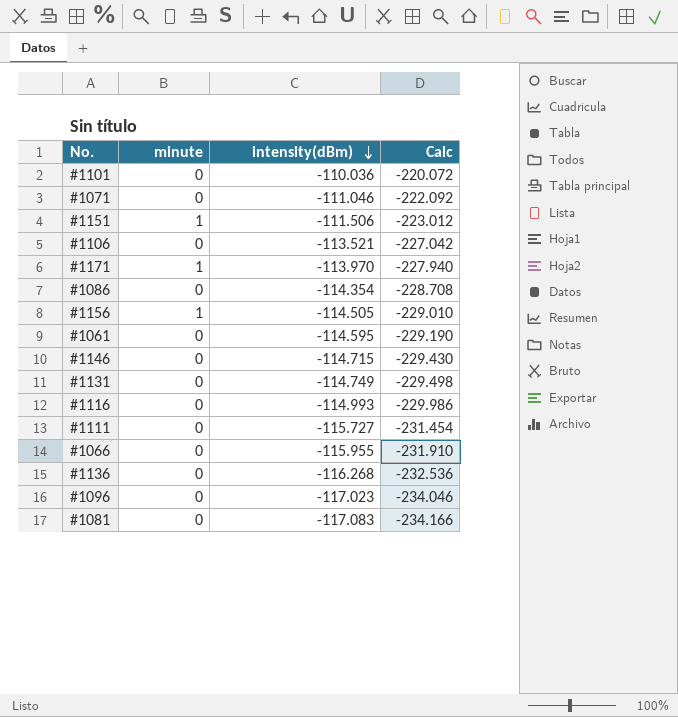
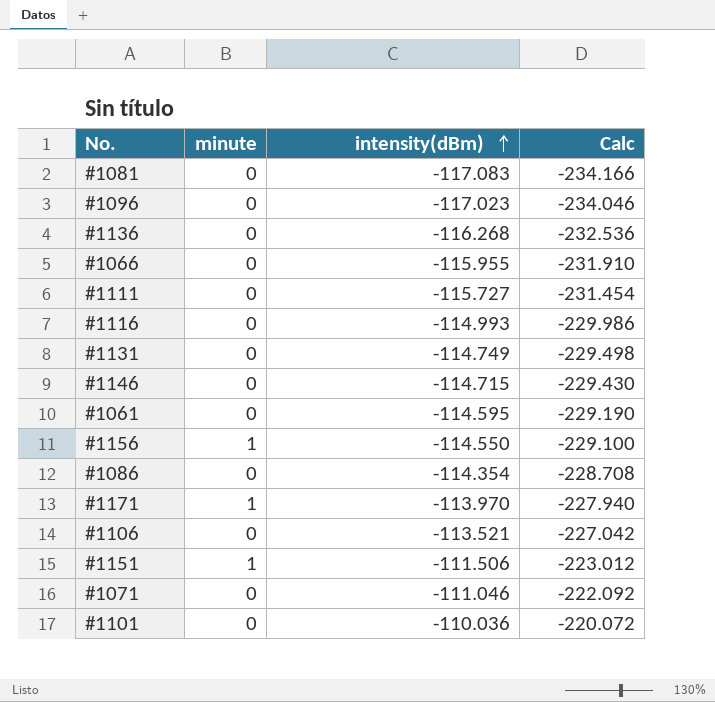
row order: intensity(dBm) descending -> intensity(dBm) ascending
#1156 | intensity(dBm): -114.505 -> -114.550
#1156 | Calc: -229.010 -> -229.100

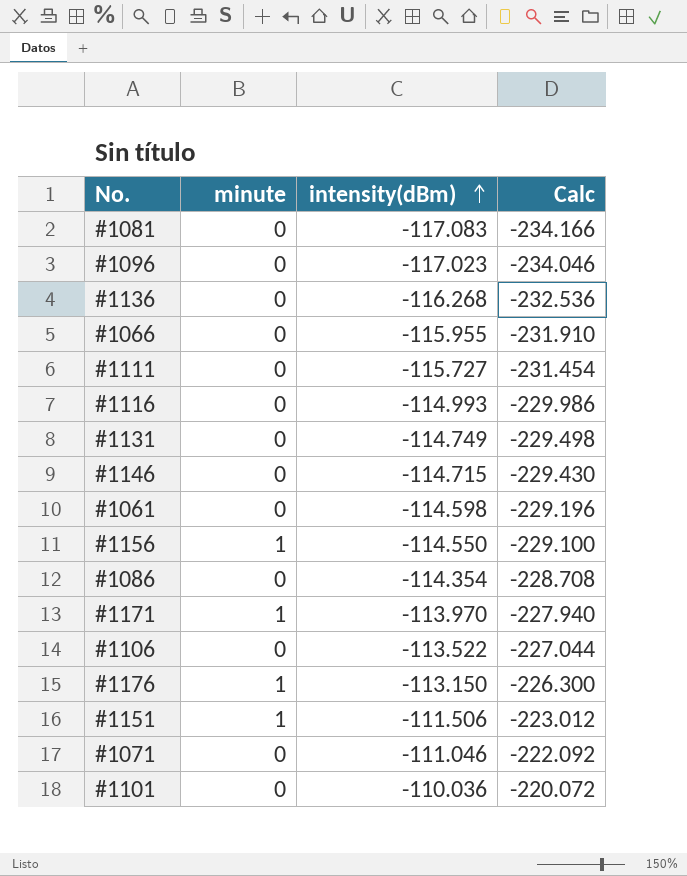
#1061 | intensity(dBm): -114.595 -> -114.598
#1061 | Calc: -229.190 -> -229.196
#1106 | intensity(dBm): -113.521 -> -113.522
#1106 | Calc: -227.042 -> -227.044
row #1176: none -> 1 | -113.150 | -226.300

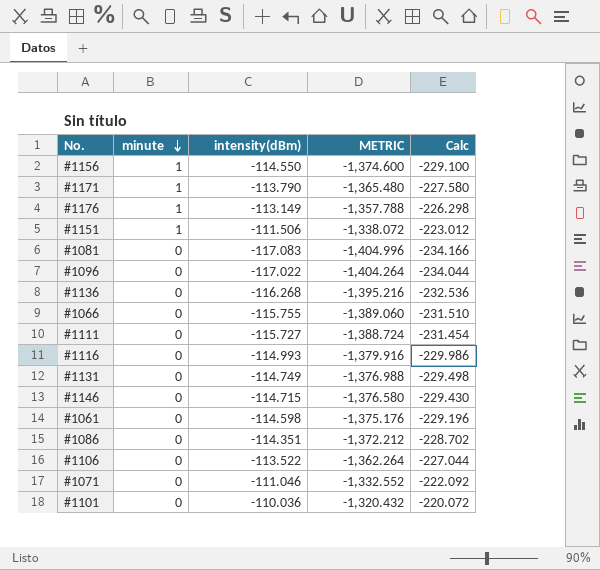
row order: intensity(dBm) ascending -> minute descending
column METRIC | formula: none -> [intensity(dBm)] * 12
#1171 | intensity(dBm): -113.970 -> -113.790
#1171 | Calc: -227.940 -> -227.580
#1176 | intensity(dBm): -113.150 -> -113.149
#1176 | Calc: -226.300 -> -226.298
#1096 | intensity(dBm): -117.023 -> -117.022
#1096 | Calc: -234.046 -> -234.044
#1066 | intensity(dBm): -115.955 -> -115.755
#1066 | Calc: -231.910 -> -231.510
#1086 | intensity(dBm): -114.354 -> -114.351
#1086 | Calc: -228.708 -> -228.702

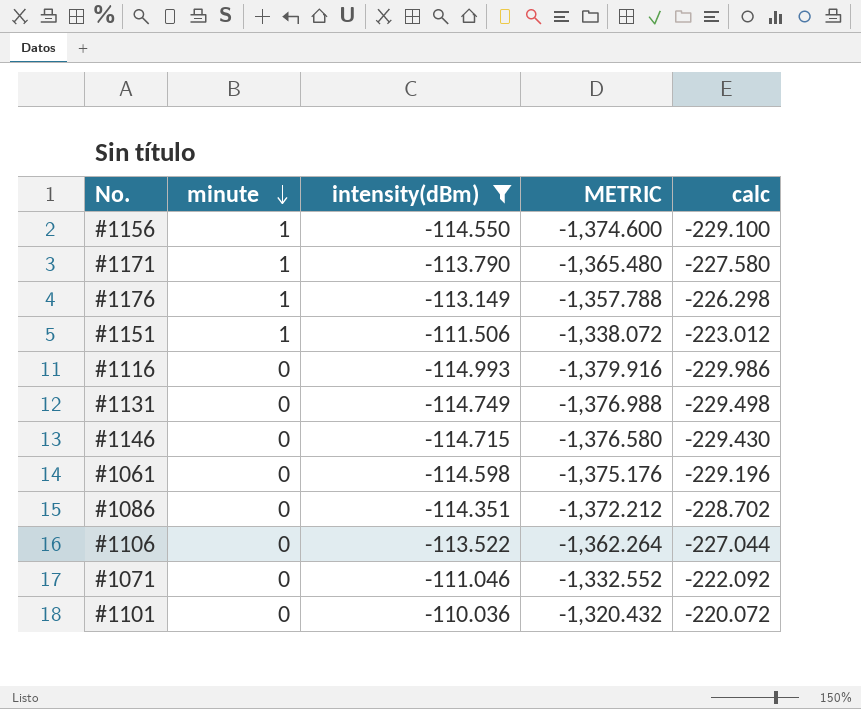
filter: none -> intensity(dBm) >= -114.993
column name: Calc -> calc

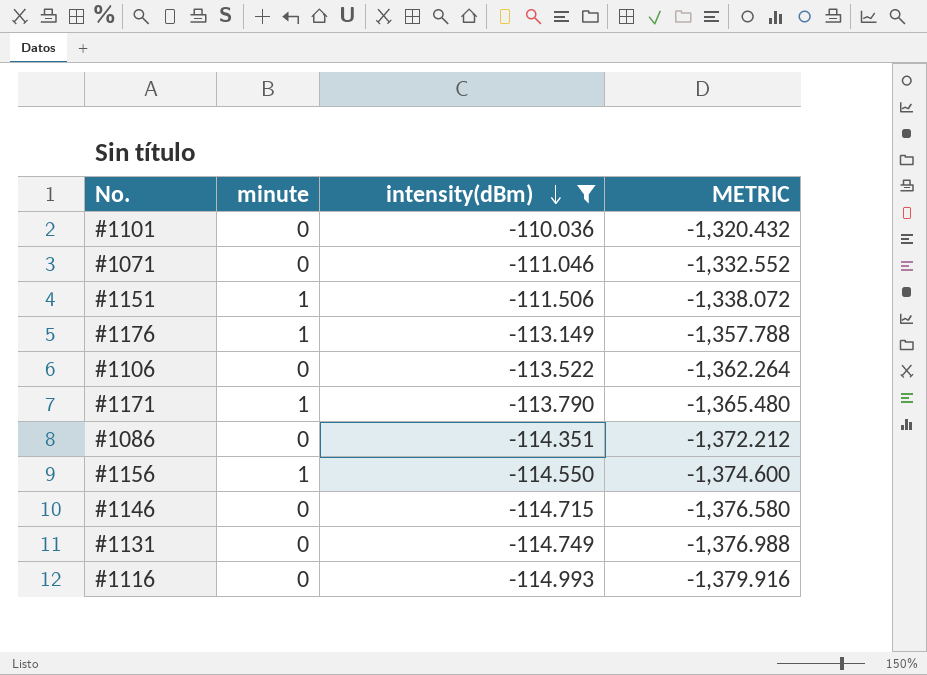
row order: minute descending -> intensity(dBm) descending
column calc | formula: [intensity(dBm)] * 2 -> none
row #1061: 0 | -114.598 | -1,375.176 | -229.196 -> none

